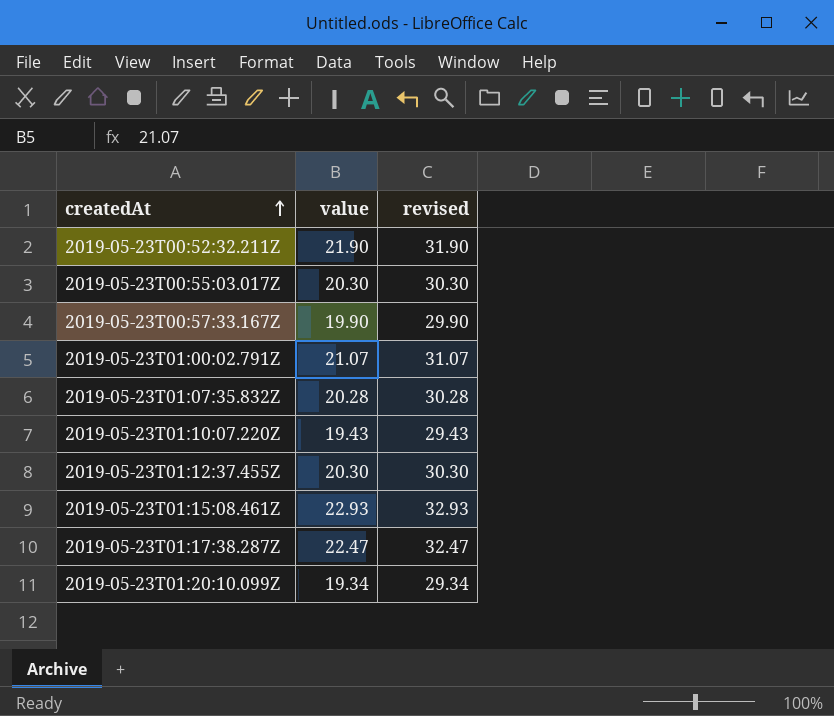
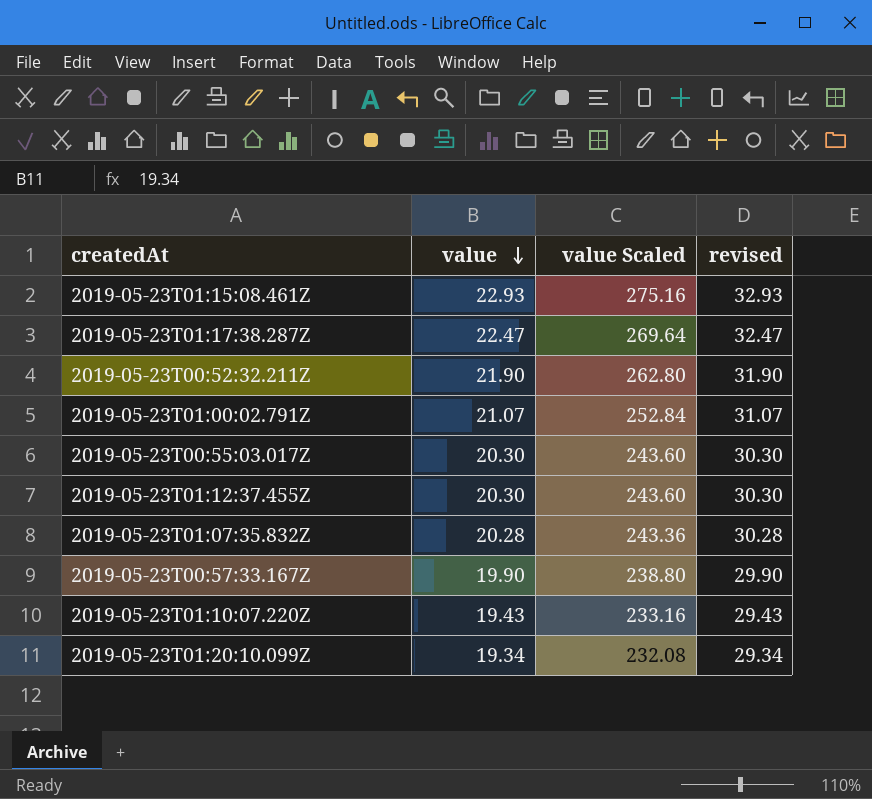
row order: createdAt ascending -> value descending
column value Scaled | formula: none -> [value] * 12

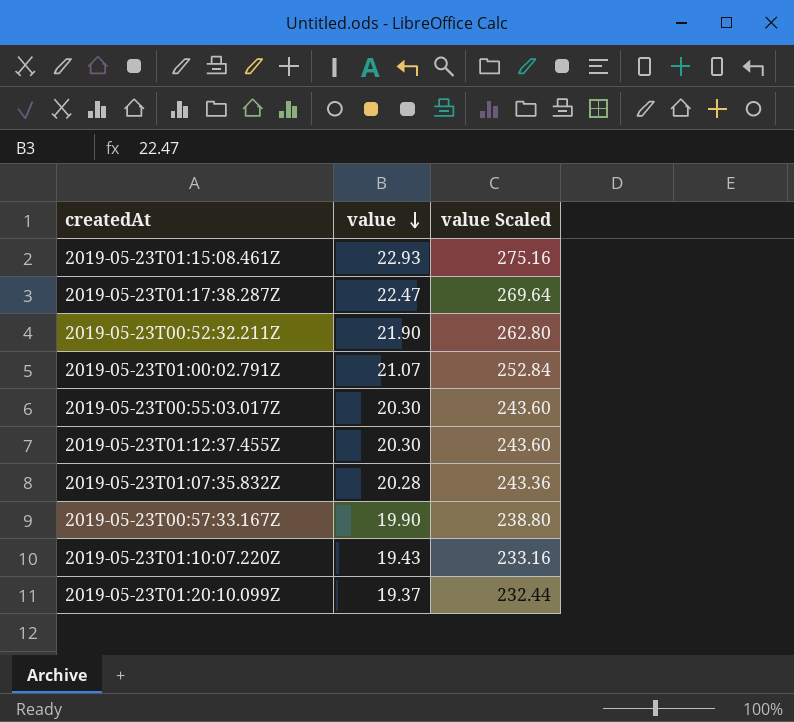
column revised | formula: [value] + 10 -> none
2019-05-23T01:20:10.099Z | value: 19.34 -> 19.37
2019-05-23T01:20:10.099Z | value Scaled: 232.08 -> 232.44

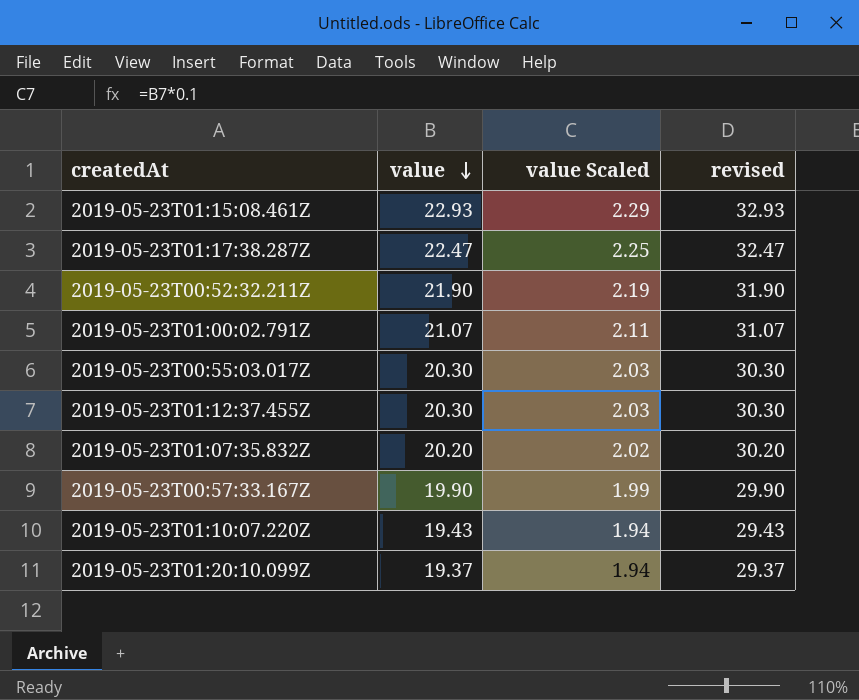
column value Scaled | formula: [value] * 12 -> [value] * 0.1
column revised | formula: none -> [value] + 10
2019-05-23T01:07:35.832Z | value: 20.28 -> 20.20

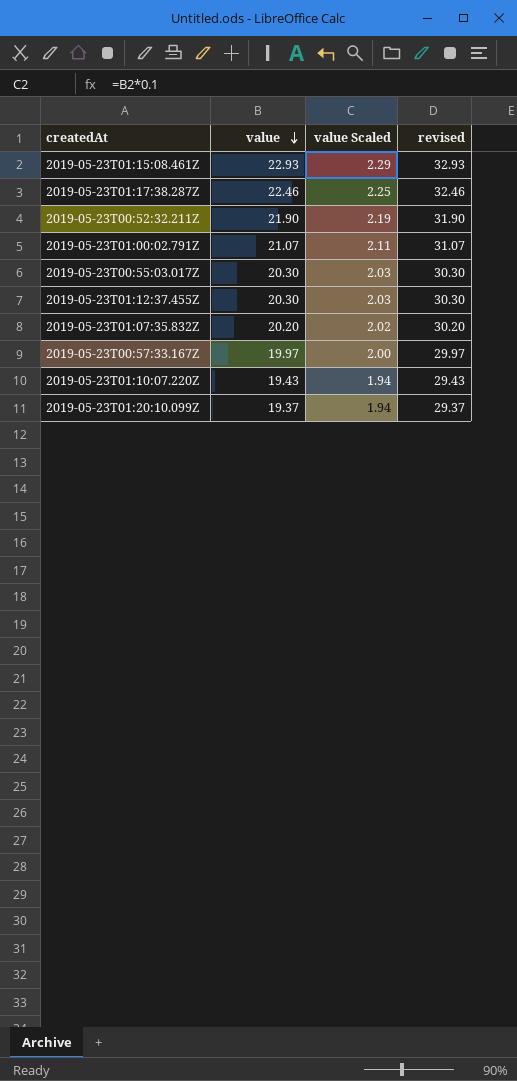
2019-05-23T01:17:38.287Z | value: 22.47 -> 22.46
2019-05-23T01:17:38.287Z | revised: 32.47 -> 32.46
2019-05-23T00:57:33.167Z | value: 19.90 -> 19.97
2019-05-23T00:57:33.167Z | value Scaled: 1.99 -> 2.00
2019-05-23T00:57:33.167Z | revised: 29.90 -> 29.97

